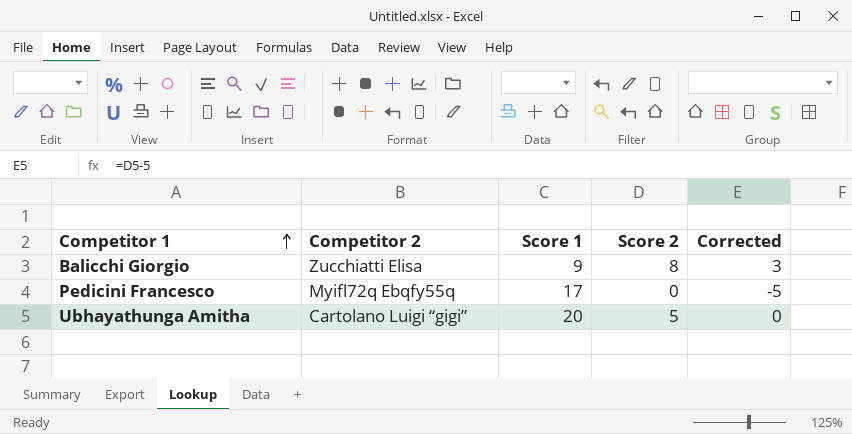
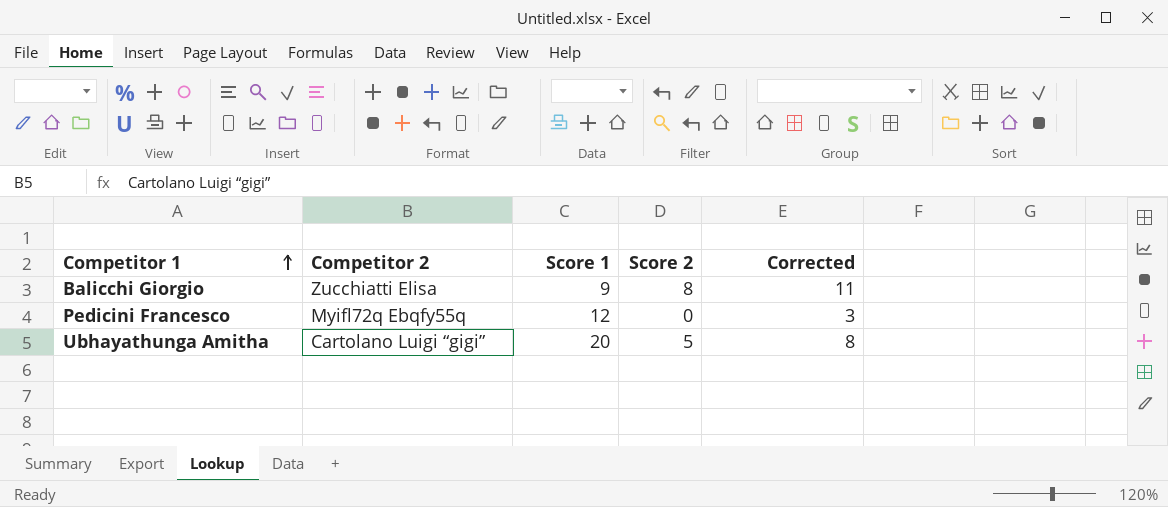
column Corrected | formula: [Score 2] - 5 -> [Score 2] + 3
Pedicini Francesco | Score 1: 17 -> 12

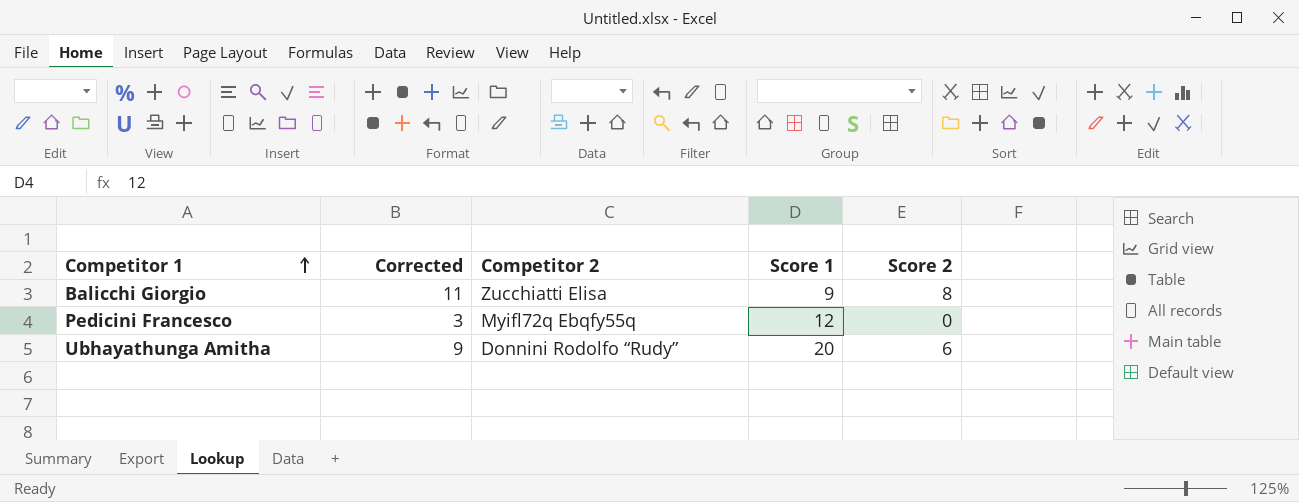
column Corrected | position: 5 -> 2
Ubhayathunga Amitha | Corrected: 8 -> 9
Ubhayathunga Amitha | Competitor 2: Cartolano Luigi “gigi” -> Donnini Rodolfo “Rudy”
Ubhayathunga Amitha | Score 2: 5 -> 6

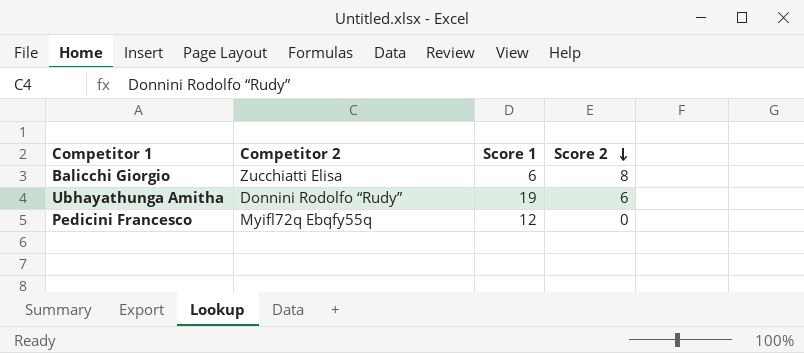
row order: Competitor 1 ascending -> Score 2 descending
column Corrected | formula: [Score 2] + 3 -> none
Balicchi Giorgio | Score 1: 9 -> 6
Ubhayathunga Amitha | Score 1: 20 -> 19

